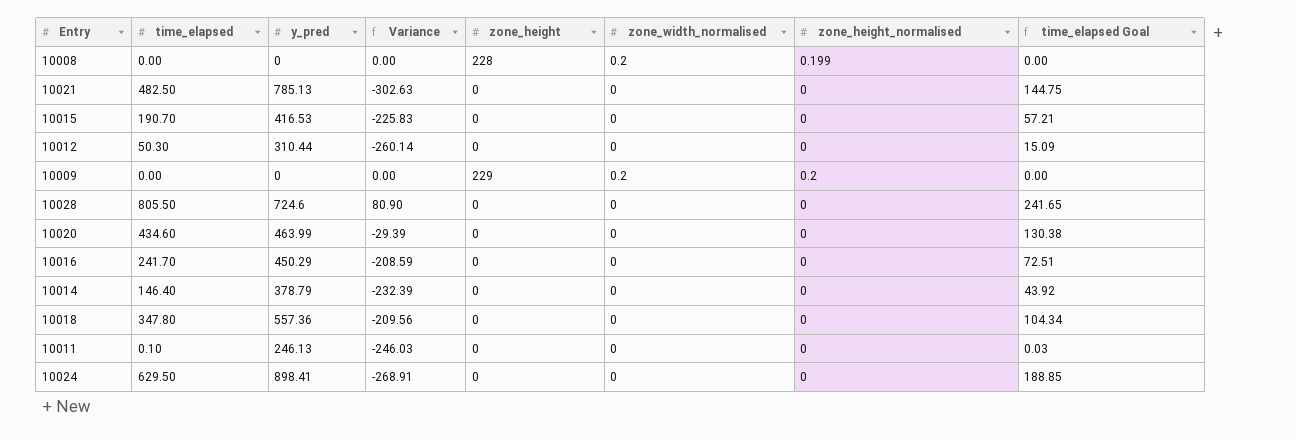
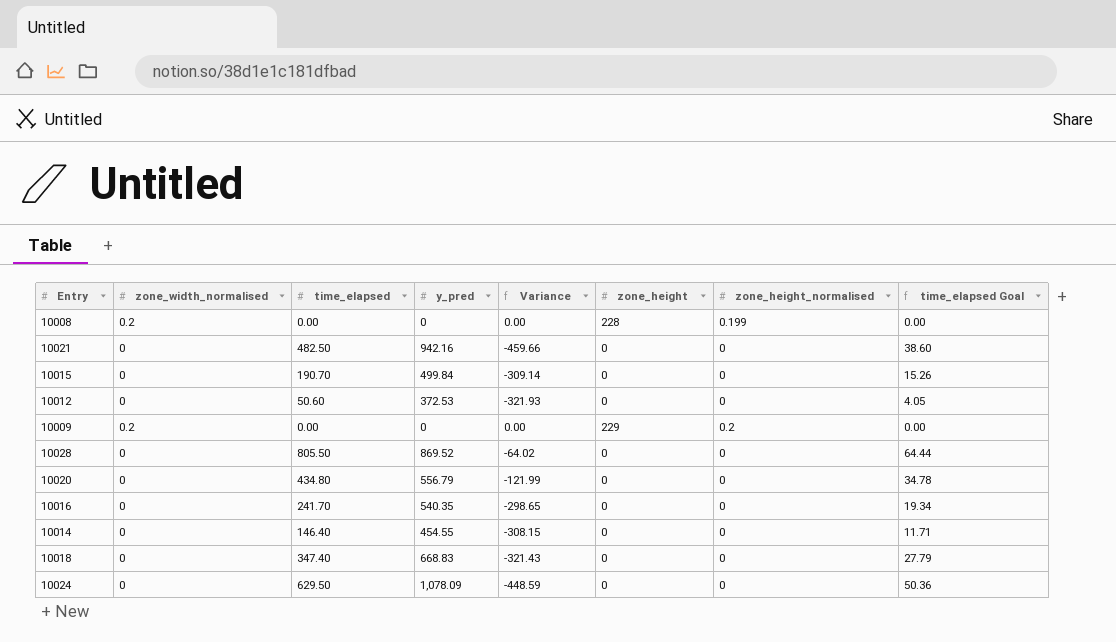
column zone_width_normalised | position: 6 -> 2
column time_elapsed Goal | formula: [time_elapsed] * 0.3 -> [time_elapsed] * 0.08
row 10011: 0.10 | 246.13 | -246.03 | 0 | 0 | 0 | 0.03 -> none
10021 | y_pred: 785.13 -> 942.16
10021 | Variance: -302.63 -> -459.66
10015 | y_pred: 416.53 -> 499.84
10015 | Variance: -225.83 -> -309.14
10012 | time_elapsed: 50.30 -> 50.60
10012 | y_pred: 310.44 -> 372.53
10012 | Variance: -260.14 -> -321.93
10028 | y_pred: 724.6 -> 869.52
10028 | Variance: 80.90 -> -64.02
10020 | time_elapsed: 434.60 -> 434.80
10020 | y_pred: 463.99 -> 556.79
10020 | Variance: -29.39 -> -121.99
10016 | y_pred: 450.29 -> 540.35
10016 | Variance: -208.59 -> -298.65
10014 | y_pred: 378.79 -> 454.55
10014 | Variance: -232.39 -> -308.15
10018 | time_elapsed: 347.80 -> 347.40
10018 | y_pred: 557.36 -> 668.83
10018 | Variance: -209.56 -> -321.43
10024 | y_pred: 898.41 -> 1,078.09
10024 | Variance: -268.91 -> -448.59

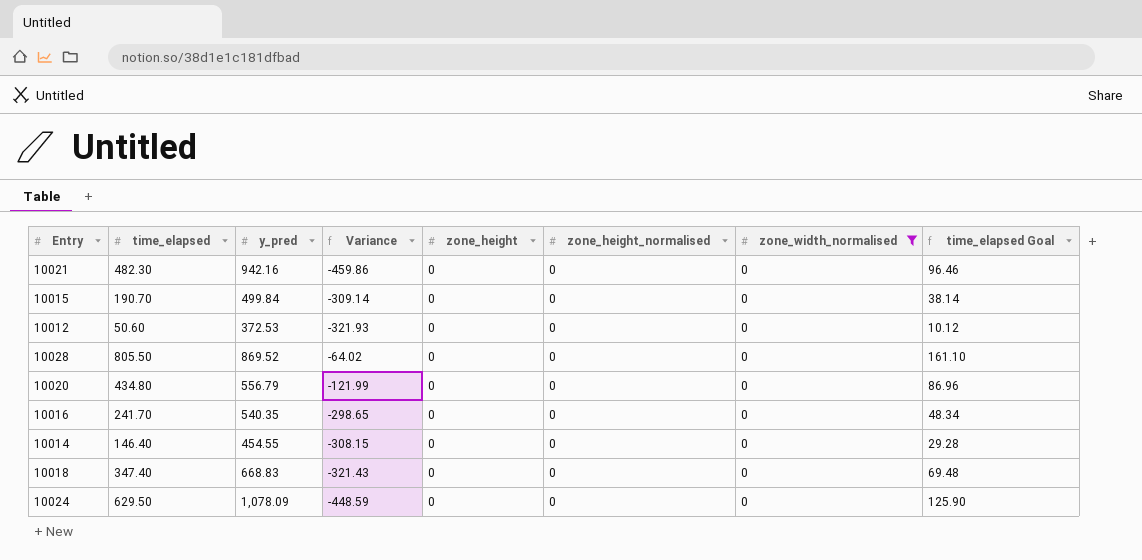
filter: none -> zone_width_normalised = 0
column zone_width_normalised | position: 2 -> 7
column time_elapsed Goal | formula: [time_elapsed] * 0.08 -> [time_elapsed] * 0.2
10021 | time_elapsed: 482.50 -> 482.30
10021 | Variance: -459.66 -> -459.86

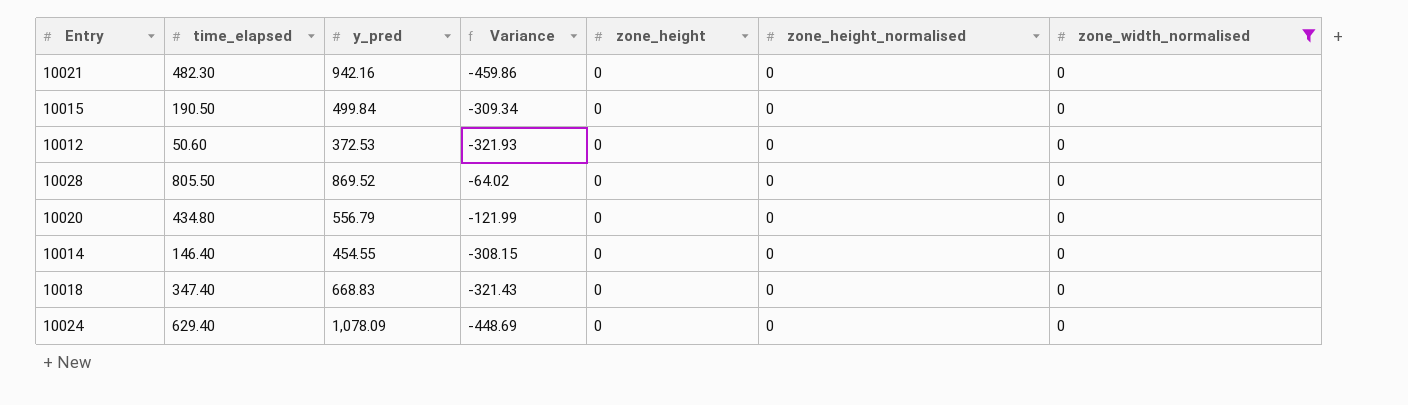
column time_elapsed Goal | formula: [time_elapsed] * 0.2 -> none
row 10016: 241.70 | 540.35 | -298.65 | 0 | 0 | 0 | 48.34 -> none
10015 | time_elapsed: 190.70 -> 190.50
10015 | Variance: -309.14 -> -309.34
10024 | time_elapsed: 629.50 -> 629.40
10024 | Variance: -448.59 -> -448.69

